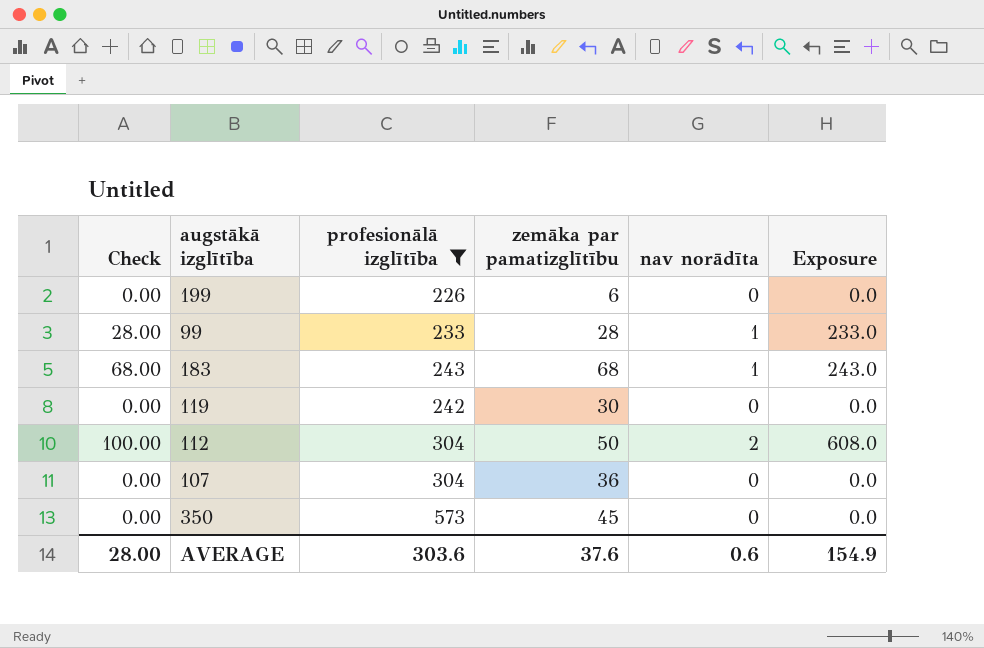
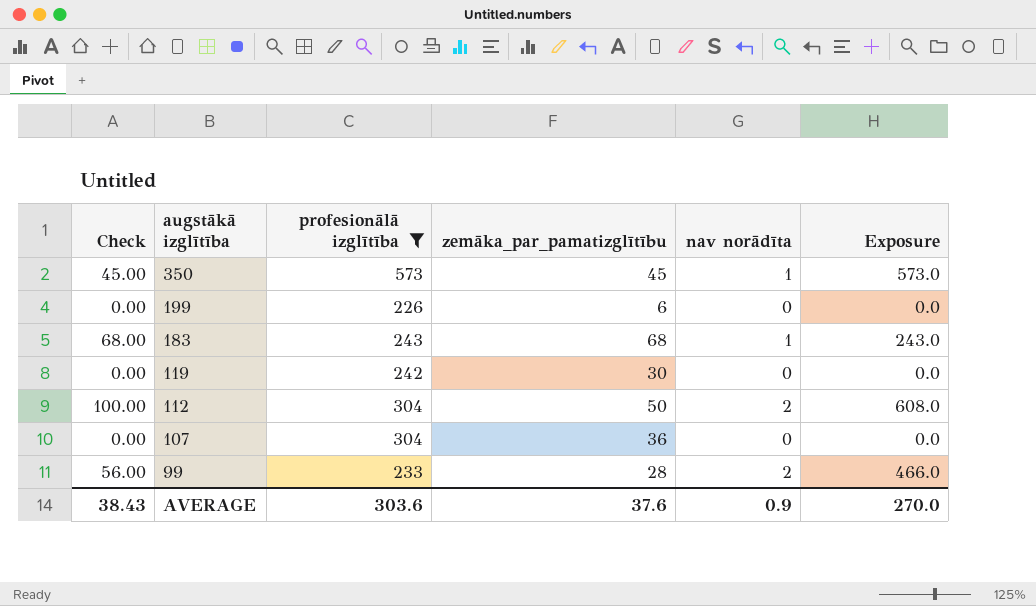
row order: none -> augstākā izglītība descending
column name: zemāka par pamatizglītību -> zemāka_par_pamatizglītību
350 | Check: 0.00 -> 45.00
350 | nav norādīta: 0 -> 1
350 | Exposure: 0.0 -> 573.0
99 | Check: 28.00 -> 56.00
99 | nav norādīta: 1 -> 2
99 | Exposure: 233.0 -> 466.0
AVERAGE | Check: 28.00 -> 38.43
AVERAGE | nav norādīta: 0.6 -> 0.9
AVERAGE | Exposure: 154.9 -> 270.0

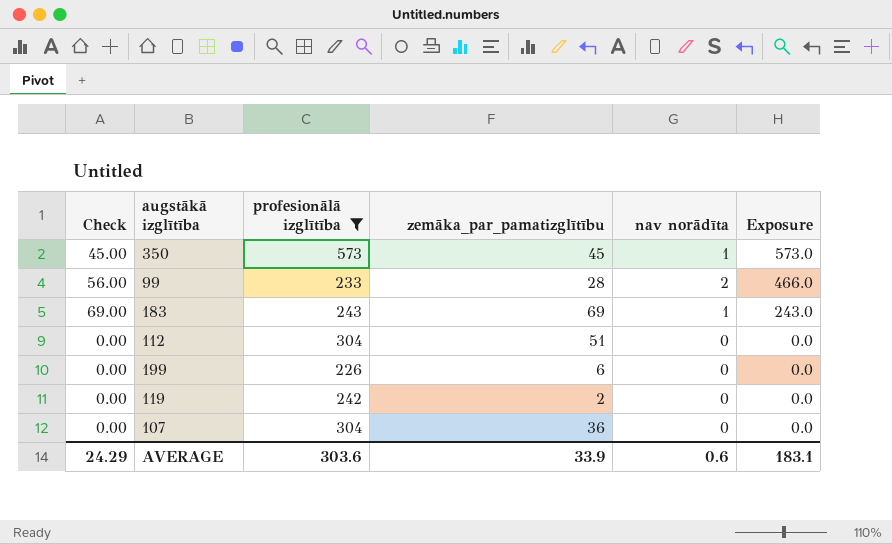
row order: augstākā izglītība descending -> Exposure descending
183 | Check: 68.00 -> 69.00
183 | zemāka_par_pamatizglītību: 68 -> 69
112 | Check: 100.00 -> 0.00
112 | zemāka_par_pamatizglītību: 50 -> 51
112 | nav norādīta: 2 -> 0
112 | Exposure: 608.0 -> 0.0
119 | zemāka_par_pamatizglītību: 30 -> 2
AVERAGE | Check: 38.43 -> 24.29
AVERAGE | zemāka_par_pamatizglītību: 37.6 -> 33.9
AVERAGE | nav norādīta: 0.9 -> 0.6
AVERAGE | Exposure: 270.0 -> 183.1

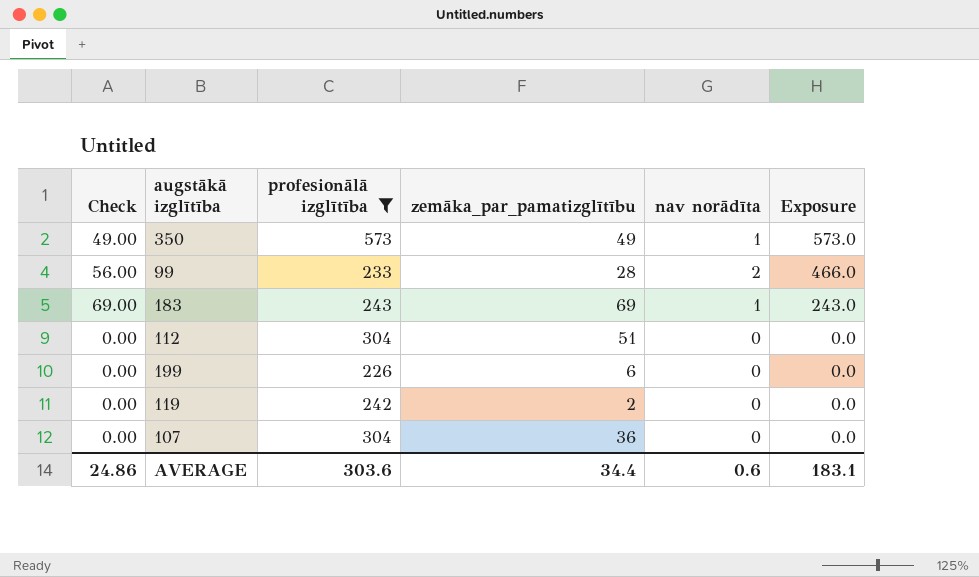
350 | Check: 45.00 -> 49.00
350 | zemāka_par_pamatizglītību: 45 -> 49
AVERAGE | Check: 24.29 -> 24.86
AVERAGE | zemāka_par_pamatizglītību: 33.9 -> 34.4

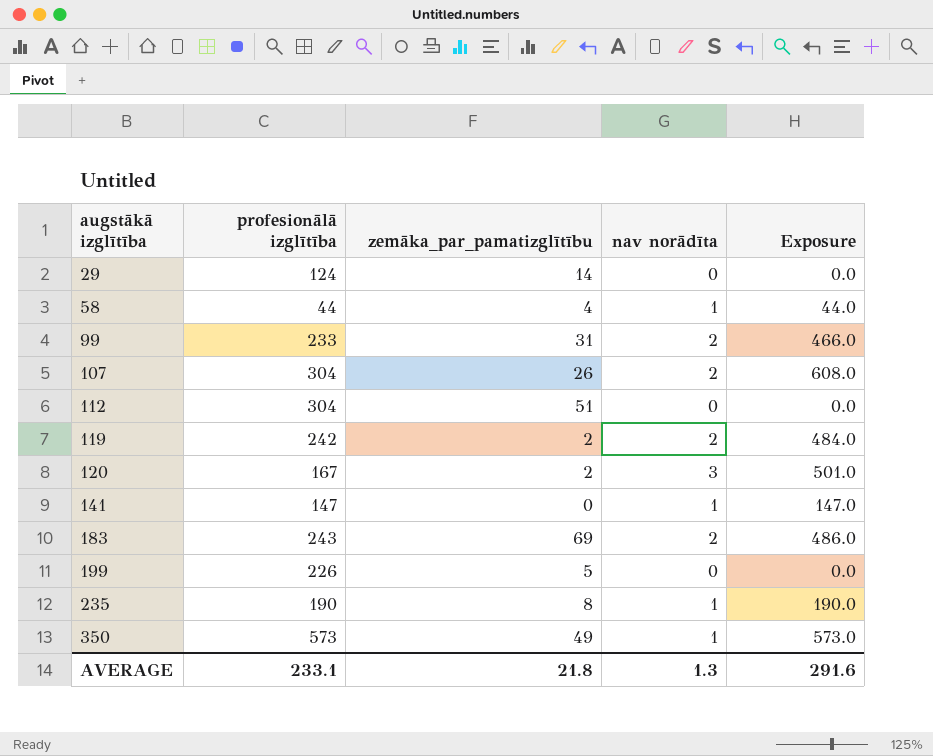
filter: profesionālā izglītība >= 226 -> none
row order: Exposure descending -> augstākā izglītība ascending
column Check | formula: [zemāka_par_pamatizglītību] * [nav norādīta] -> none
99 | zemāka_par_pamatizglītību: 28 -> 31
107 | zemāka_par_pamatizglītību: 36 -> 26
107 | nav norādīta: 0 -> 2
107 | Exposure: 0.0 -> 608.0
119 | nav norādīta: 0 -> 2
119 | Exposure: 0.0 -> 484.0
183 | nav norādīta: 1 -> 2
183 | Exposure: 243.0 -> 486.0
199 | zemāka_par_pamatizglītību: 6 -> 5
AVERAGE | profesionālā izglītība: 303.6 -> 233.1
AVERAGE | zemāka_par_pamatizglītību: 34.4 -> 21.8
AVERAGE | nav norādīta: 0.6 -> 1.3
AVERAGE | Exposure: 183.1 -> 291.6

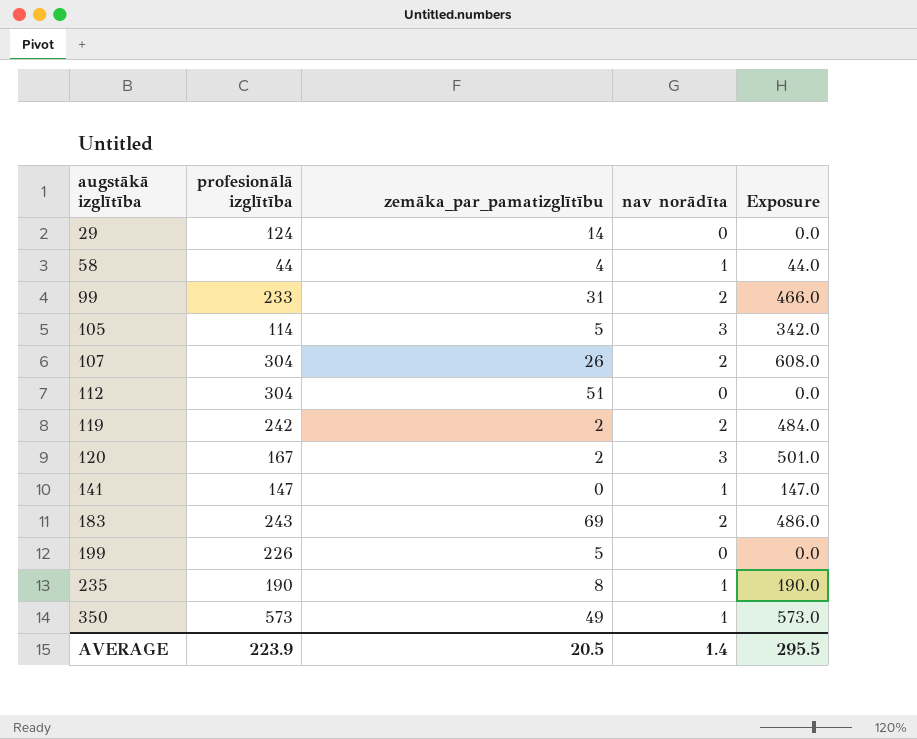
row 105: none -> 114 | 5 | 3 | 342.0
AVERAGE | profesionālā izglītība: 233.1 -> 223.9
AVERAGE | zemāka_par_pamatizglītību: 21.8 -> 20.5
AVERAGE | nav norādīta: 1.3 -> 1.4
AVERAGE | Exposure: 291.6 -> 295.5

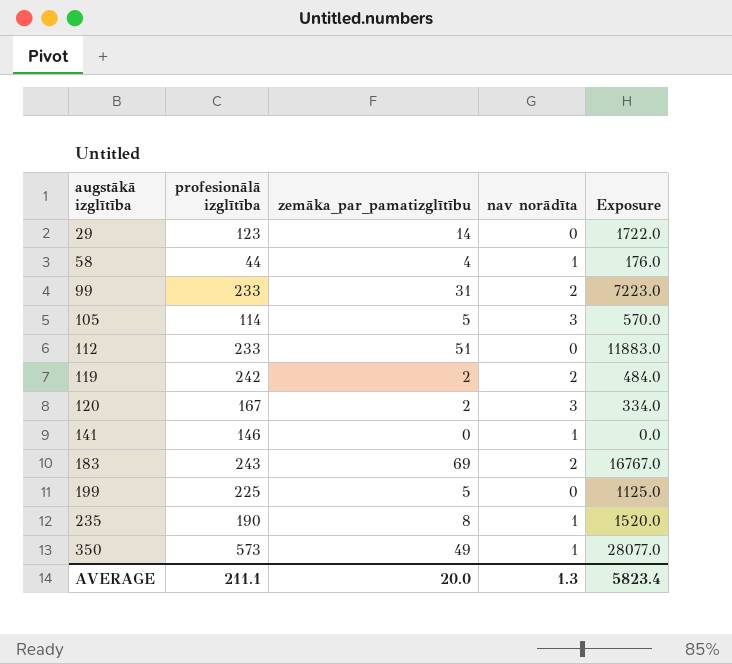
column Exposure | formula: [profesionālā izglītība] * [nav norādīta] -> [profesionālā izglītība] * [zemāka_par_pamatizglītību]
row 107: 304 | 26 | 2 | 608.0 -> none
29 | profesionālā izglītība: 124 -> 123
112 | profesionālā izglītība: 304 -> 233
141 | profesionālā izglītība: 147 -> 146
199 | profesionālā izglītība: 226 -> 225
AVERAGE | profesionālā izglītība: 223.9 -> 211.1
AVERAGE | zemāka_par_pamatizglītību: 20.5 -> 20.0
AVERAGE | nav norādīta: 1.4 -> 1.3
AVERAGE | Exposure: 295.5 -> 5823.4

